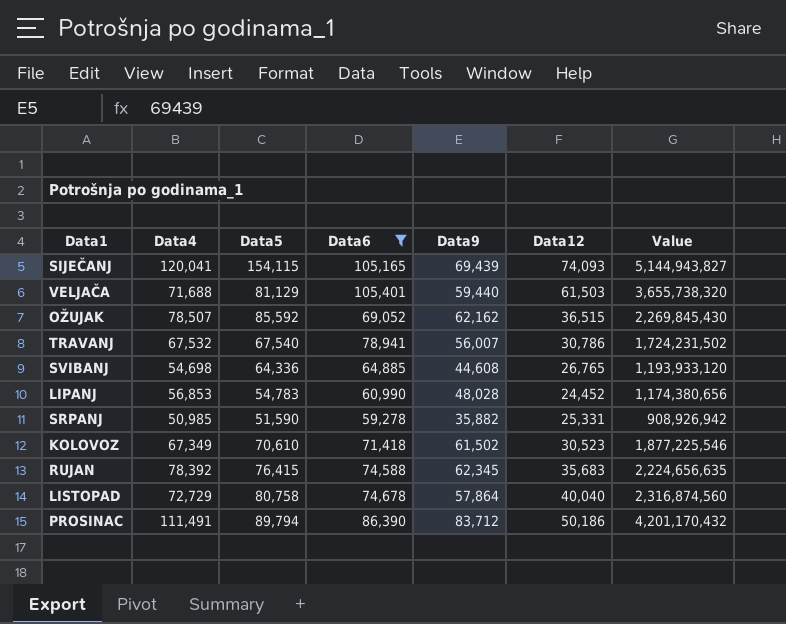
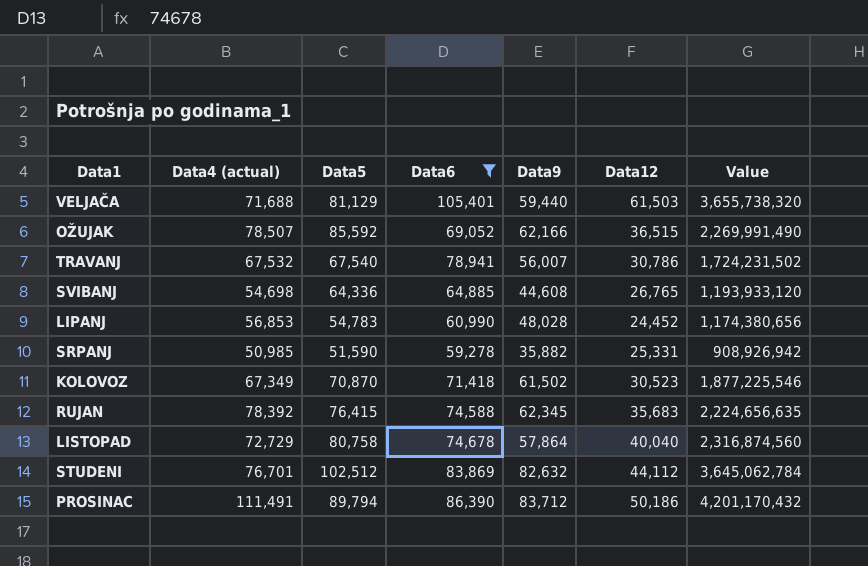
column name: Data4 -> Data4 (actual)
row SIJEČANJ: 120,041 | 154,115 | 105,165 | 69,439 | 74,093 | 5,144,943,827 -> none
OŽUJAK | Data9: 62,162 -> 62,166
OŽUJAK | Value: 2,269,845,430 -> 2,269,991,490
KOLOVOZ | Data5: 70,610 -> 70,870
row STUDENI: none -> 76,701 | 102,512 | 83,869 | 82,632 | 44,112 | 3,645,062,784

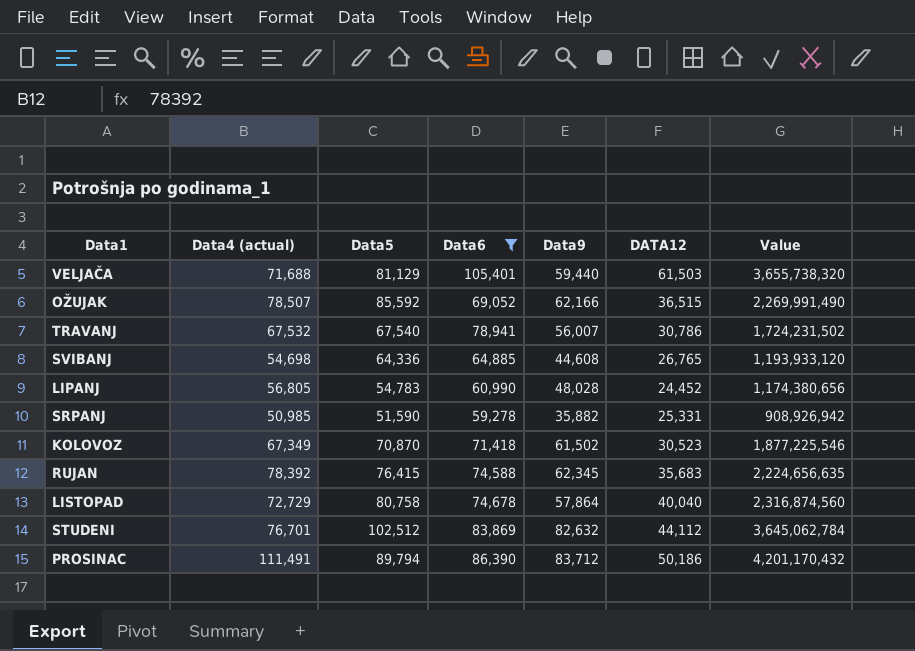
column name: Data12 -> DATA12
LIPANJ | Data4 (actual): 56,853 -> 56,805

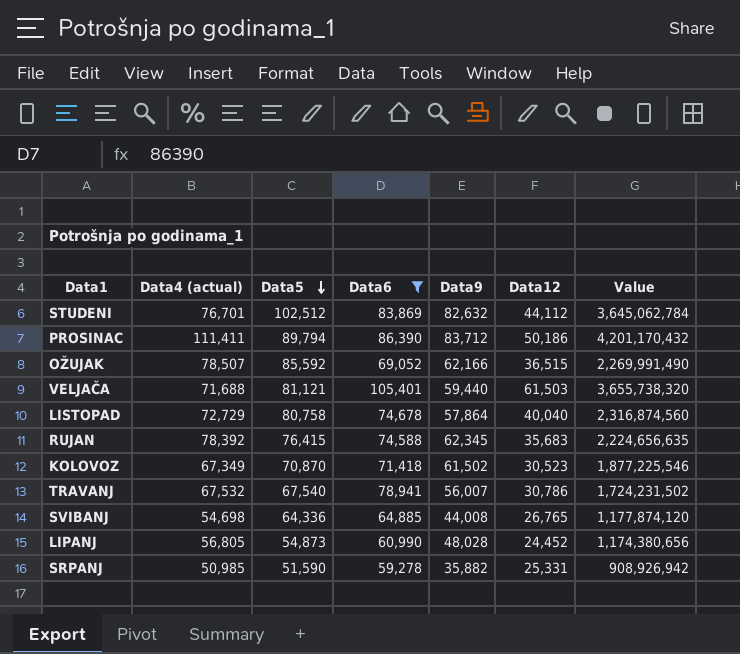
row order: none -> Data5 descending
column name: DATA12 -> Data12
PROSINAC | Data4 (actual): 111,491 -> 111,411
VELJAČA | Data5: 81,129 -> 81,121
SVIBANJ | Data9: 44,608 -> 44,008
SVIBANJ | Value: 1,193,933,120 -> 1,177,874,120
LIPANJ | Data5: 54,783 -> 54,873

